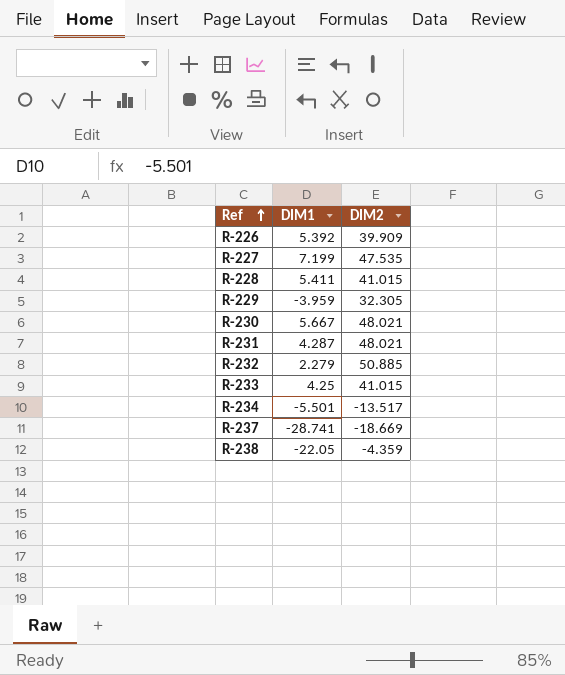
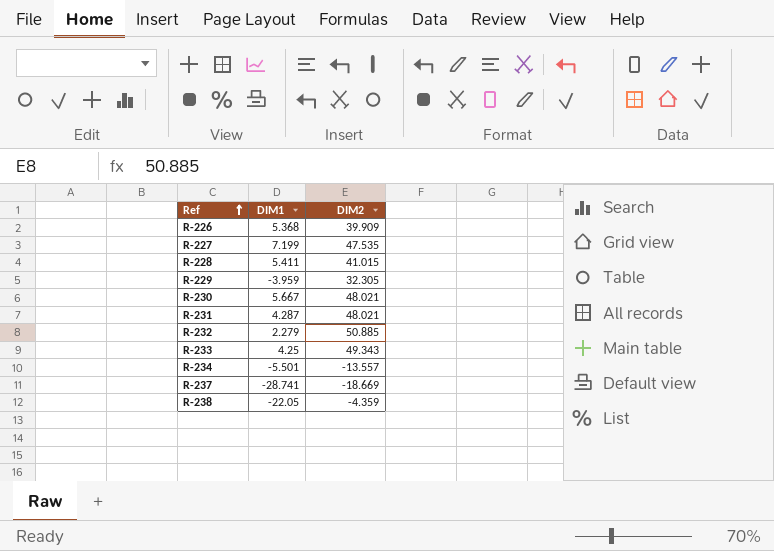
R-226 | DIM1: 5.392 -> 5.368
R-233 | DIM2: 41.015 -> 49.343
R-234 | DIM2: -13.517 -> -13.557

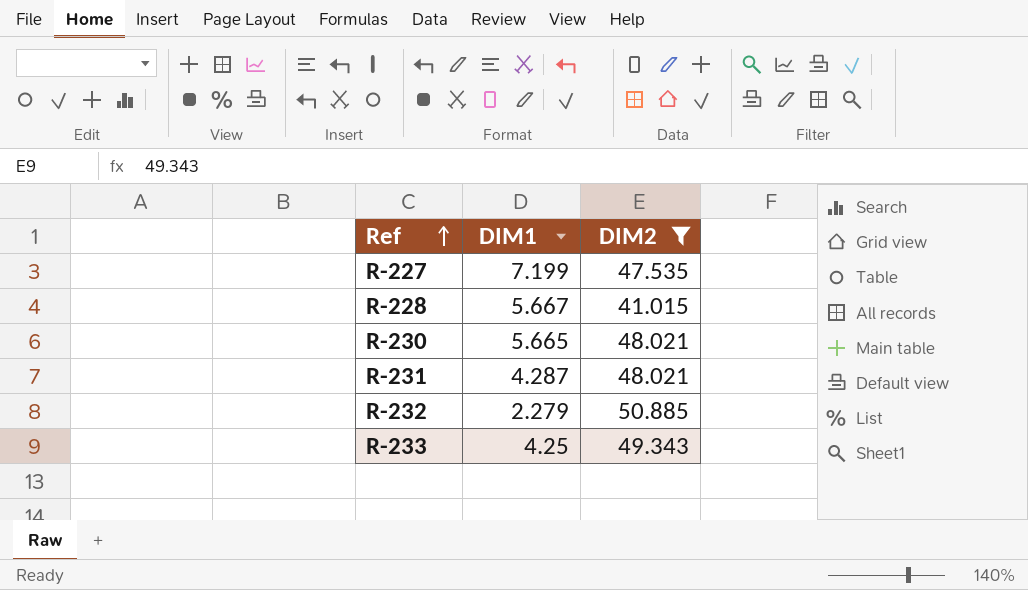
filter: none -> DIM2 >= 41.015
R-228 | DIM1: 5.411 -> 5.667
R-230 | DIM1: 5.667 -> 5.665

